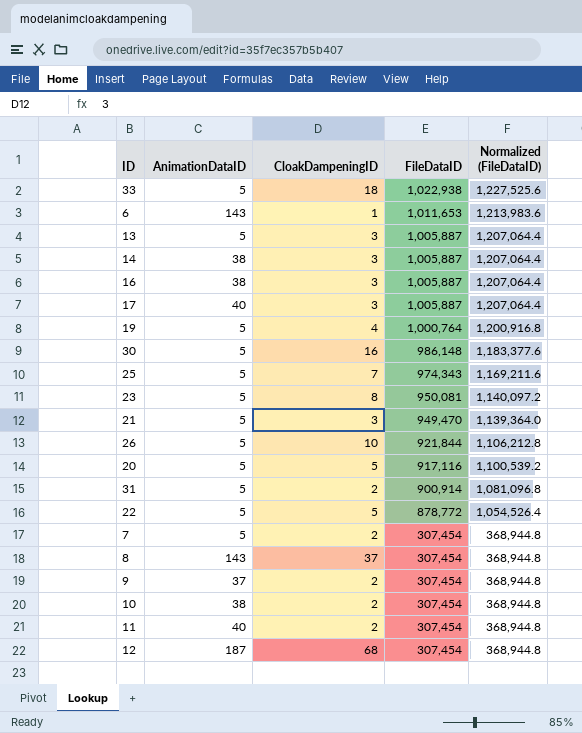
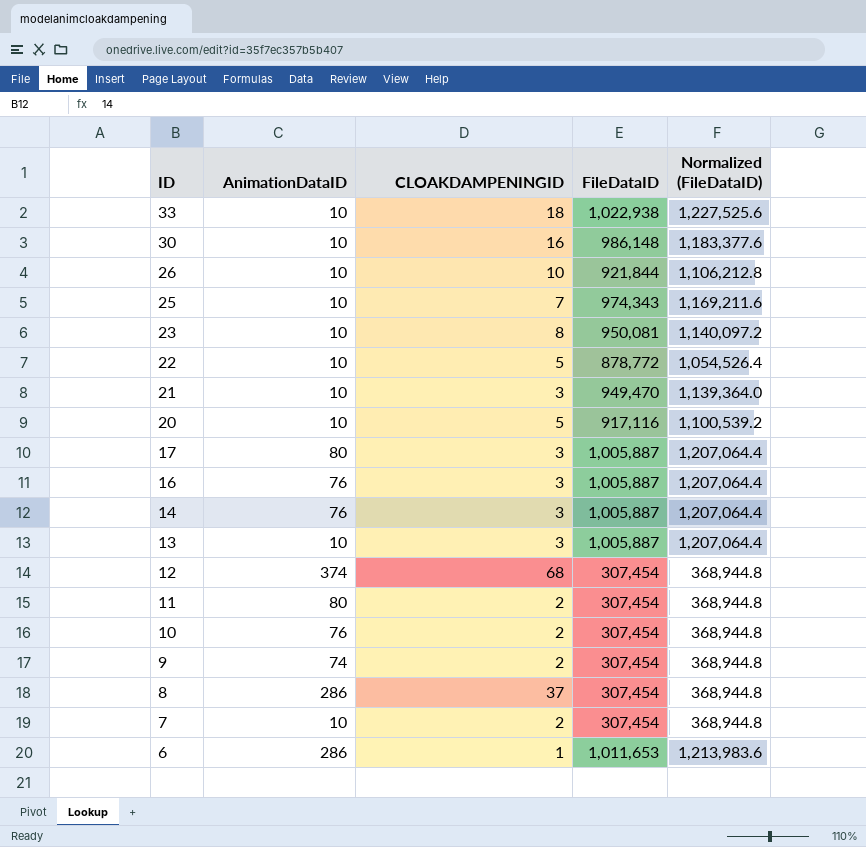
row order: FileDataID descending -> ID descending
column name: CloakDampeningID -> CLOAKDAMPENINGID
row 19: 5 | 4 | 1,000,764 | 1,200,916.8 -> none
row 31: 5 | 2 | 900,914 | 1,081,096.8 -> none
33 | AnimationDataID: 5 -> 10
30 | AnimationDataID: 5 -> 10
26 | AnimationDataID: 5 -> 10
25 | AnimationDataID: 5 -> 10
23 | AnimationDataID: 5 -> 10
22 | AnimationDataID: 5 -> 10
21 | AnimationDataID: 5 -> 10
20 | AnimationDataID: 5 -> 10
17 | AnimationDataID: 40 -> 80
16 | AnimationDataID: 38 -> 76
14 | AnimationDataID: 38 -> 76
13 | AnimationDataID: 5 -> 10
12 | AnimationDataID: 187 -> 374
11 | AnimationDataID: 40 -> 80
10 | AnimationDataID: 38 -> 76
9 | AnimationDataID: 37 -> 74
8 | AnimationDataID: 143 -> 286
7 | AnimationDataID: 5 -> 10
6 | AnimationDataID: 143 -> 286

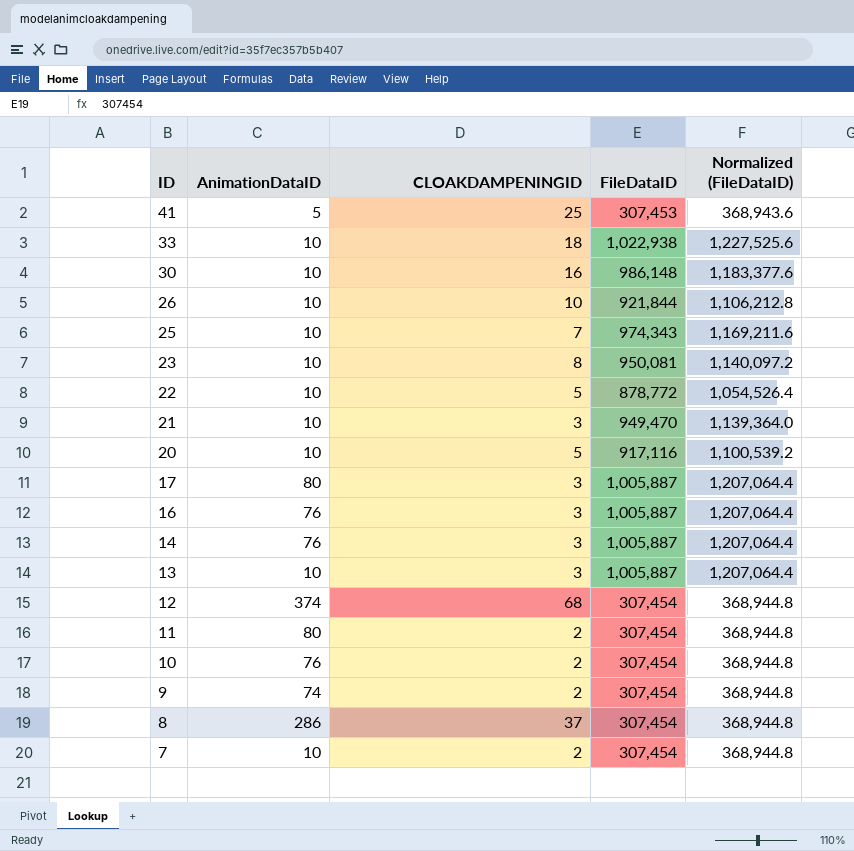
row 6: 286 | 1 | 1,011,653 | 1,213,983.6 -> none
row 41: none -> 5 | 25 | 307,453 | 368,943.6

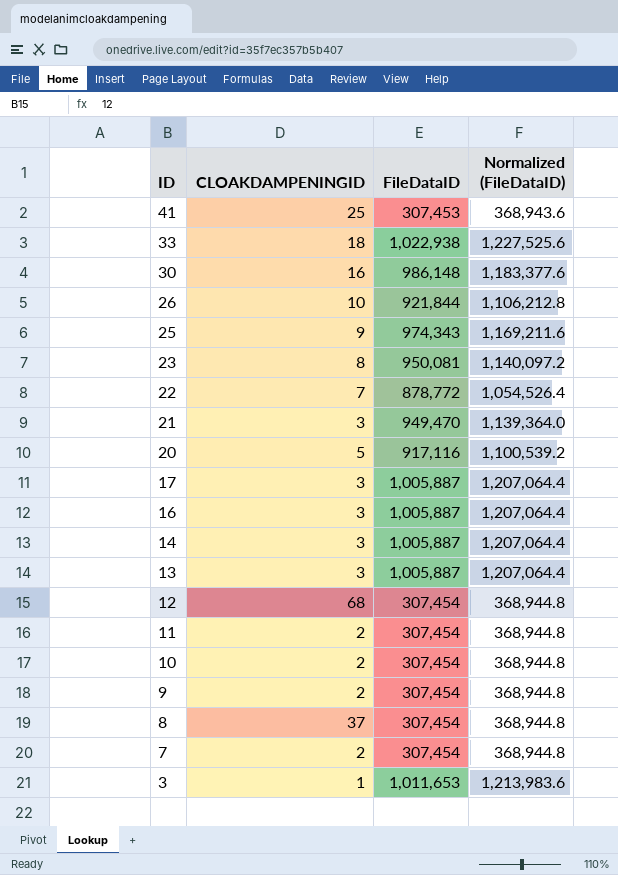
column AnimationDataID | position: 2 -> none
25 | CLOAKDAMPENINGID: 7 -> 9
22 | CLOAKDAMPENINGID: 5 -> 7
row 3: none -> 1 | 1,011,653 | 1,213,983.6

